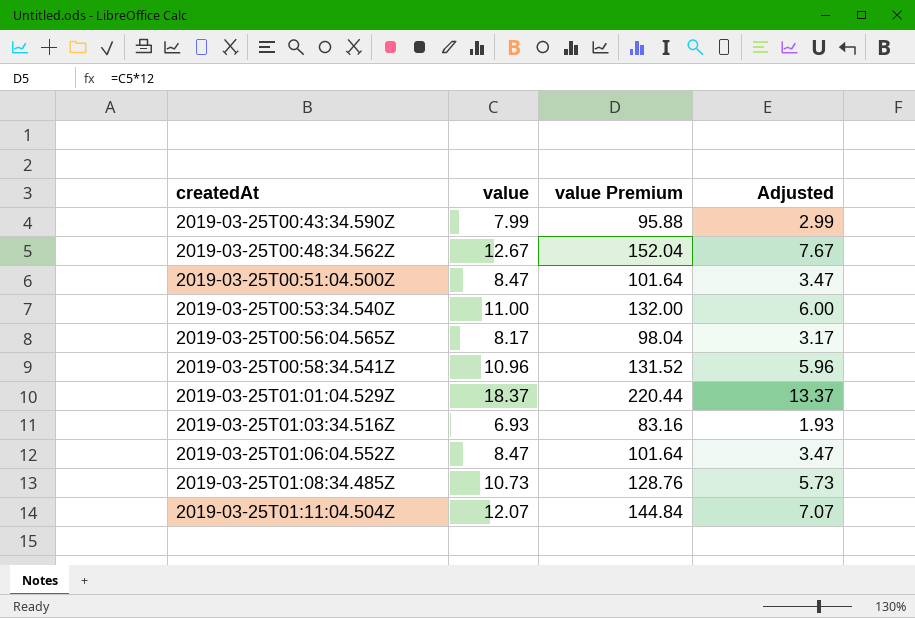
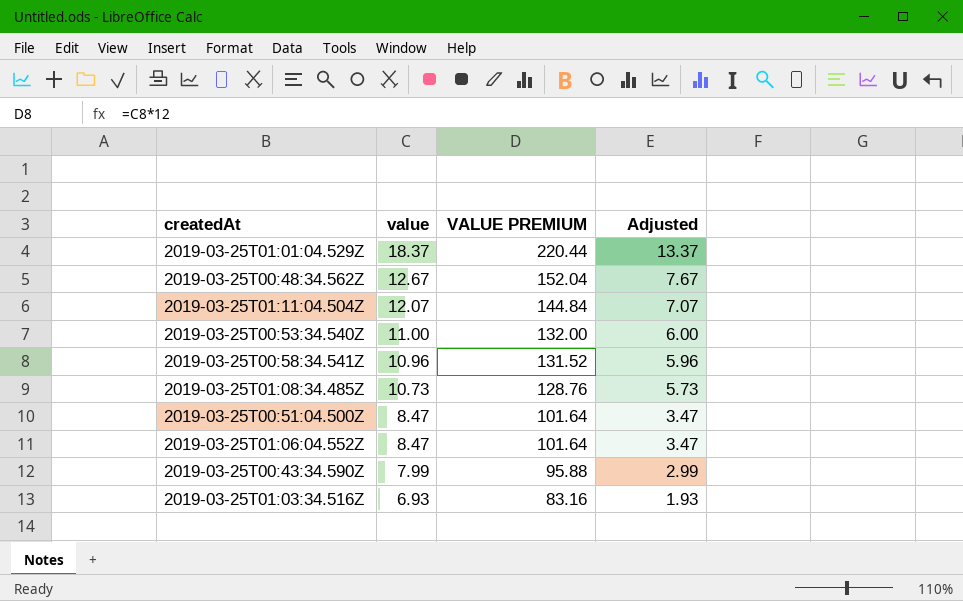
row order: createdAt ascending -> value descending
column name: value Premium -> VALUE PREMIUM
row 2019-03-25T00:56:04.565Z: 8.17 | 98.04 | 3.17 -> none

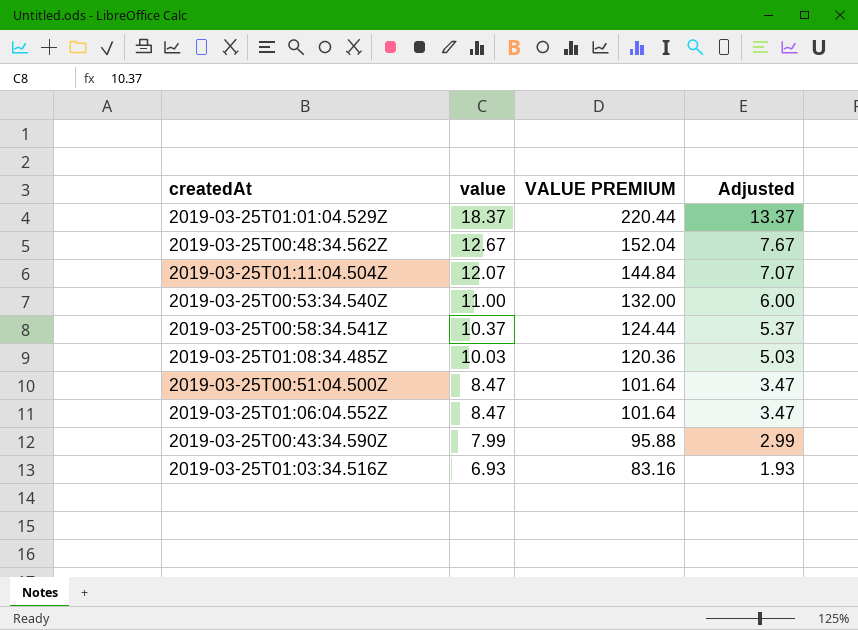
2019-03-25T00:58:34.541Z | value: 10.96 -> 10.37
2019-03-25T00:58:34.541Z | VALUE PREMIUM: 131.52 -> 124.44
2019-03-25T00:58:34.541Z | Adjusted: 5.96 -> 5.37
2019-03-25T01:08:34.485Z | value: 10.73 -> 10.03
2019-03-25T01:08:34.485Z | VALUE PREMIUM: 128.76 -> 120.36
2019-03-25T01:08:34.485Z | Adjusted: 5.73 -> 5.03

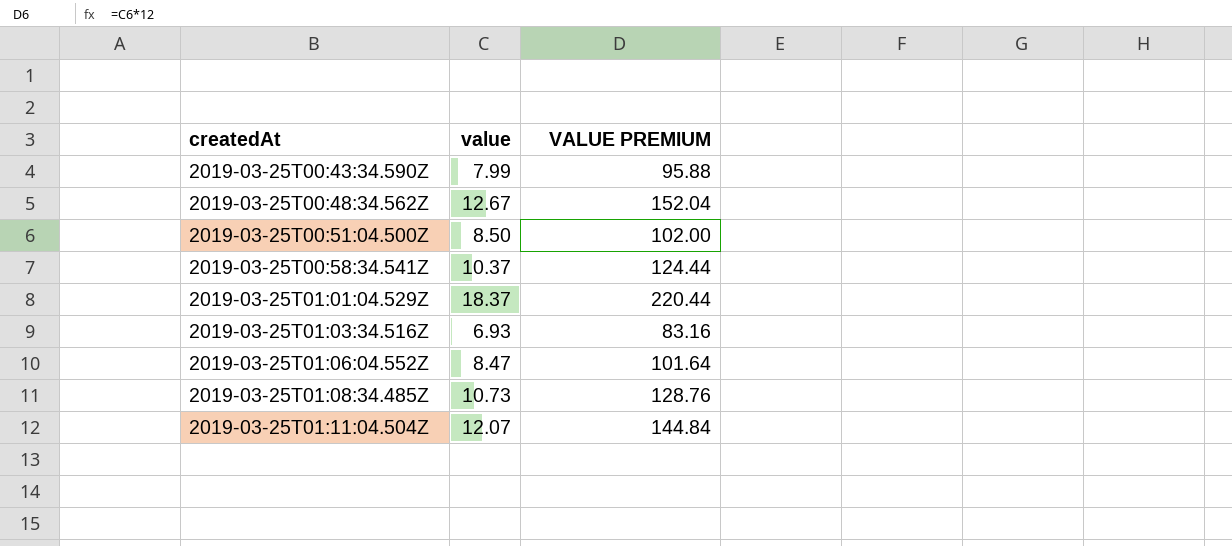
row order: value descending -> createdAt ascending
column Adjusted | formula: [value] - 5 -> none
row 2019-03-25T00:53:34.540Z: 11.00 | 132.00 | 6.00 -> none
2019-03-25T00:51:04.500Z | value: 8.47 -> 8.50
2019-03-25T00:51:04.500Z | VALUE PREMIUM: 101.64 -> 102.00
2019-03-25T01:08:34.485Z | value: 10.03 -> 10.73
2019-03-25T01:08:34.485Z | VALUE PREMIUM: 120.36 -> 128.76

